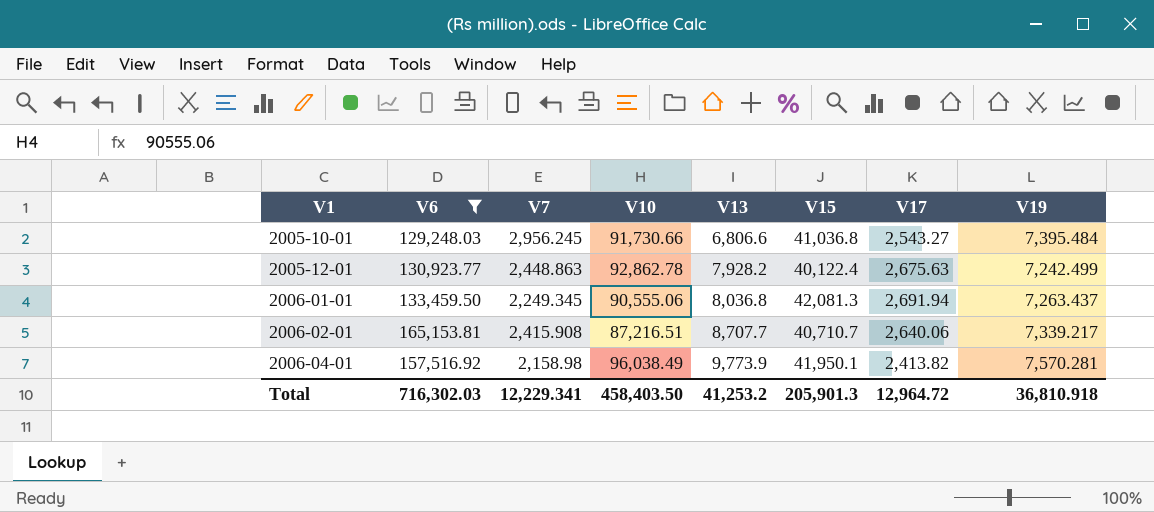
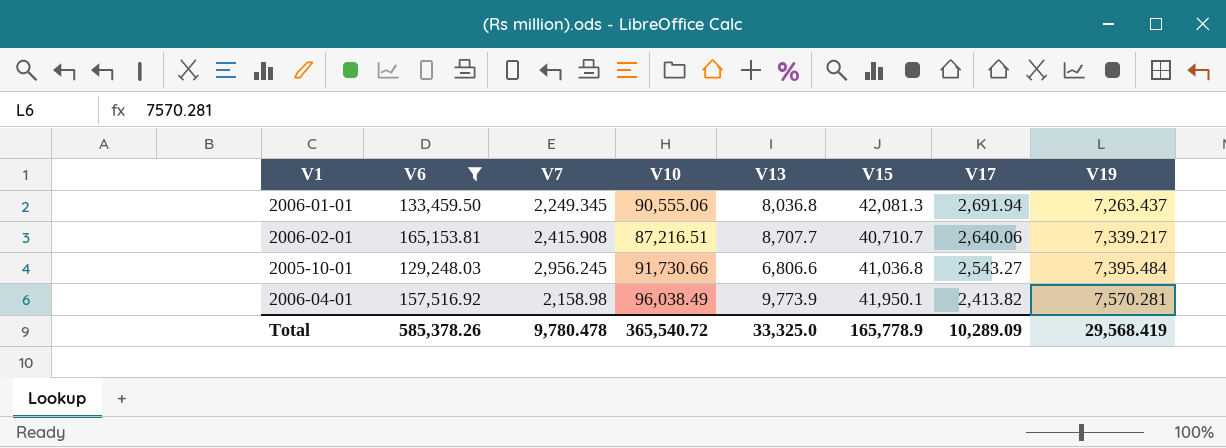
row order: V1 ascending -> V17 descending
row 2005-12-01: 130,923.77 | 2,448.863 | 92,862.78 | 7,928.2 | 40,122.4 | 2,675.63 | 7,242.499 -> none
Total | V6: 716,302.03 -> 585,378.26
Total | V7: 12,229.341 -> 9,780.478
Total | V10: 458,403.50 -> 365,540.72
Total | V13: 41,253.2 -> 33,325.0
Total | V15: 205,901.3 -> 165,778.9
Total | V17: 12,964.72 -> 10,289.09
Total | V19: 36,810.918 -> 29,568.419

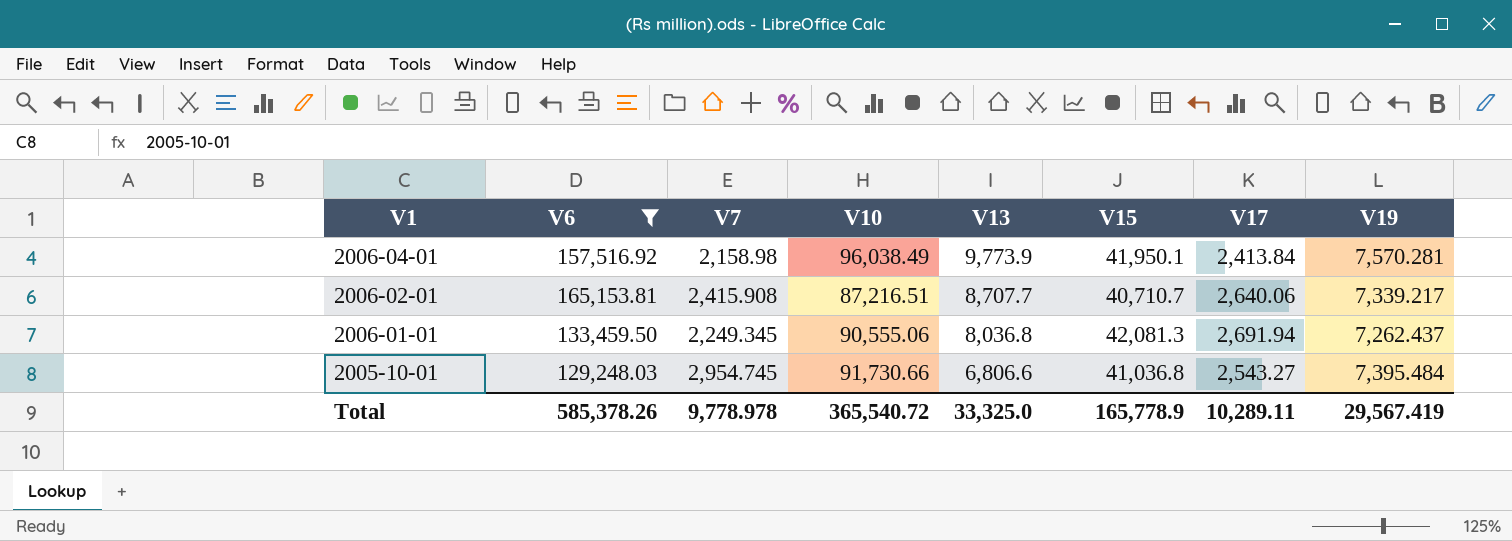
row order: V17 descending -> V1 descending
2006-04-01 | V17: 2,413.82 -> 2,413.84
2006-01-01 | V19: 7,263.437 -> 7,262.437
2005-10-01 | V7: 2,956.245 -> 2,954.745
Total | V7: 9,780.478 -> 9,778.978
Total | V17: 10,289.09 -> 10,289.11
Total | V19: 29,568.419 -> 29,567.419

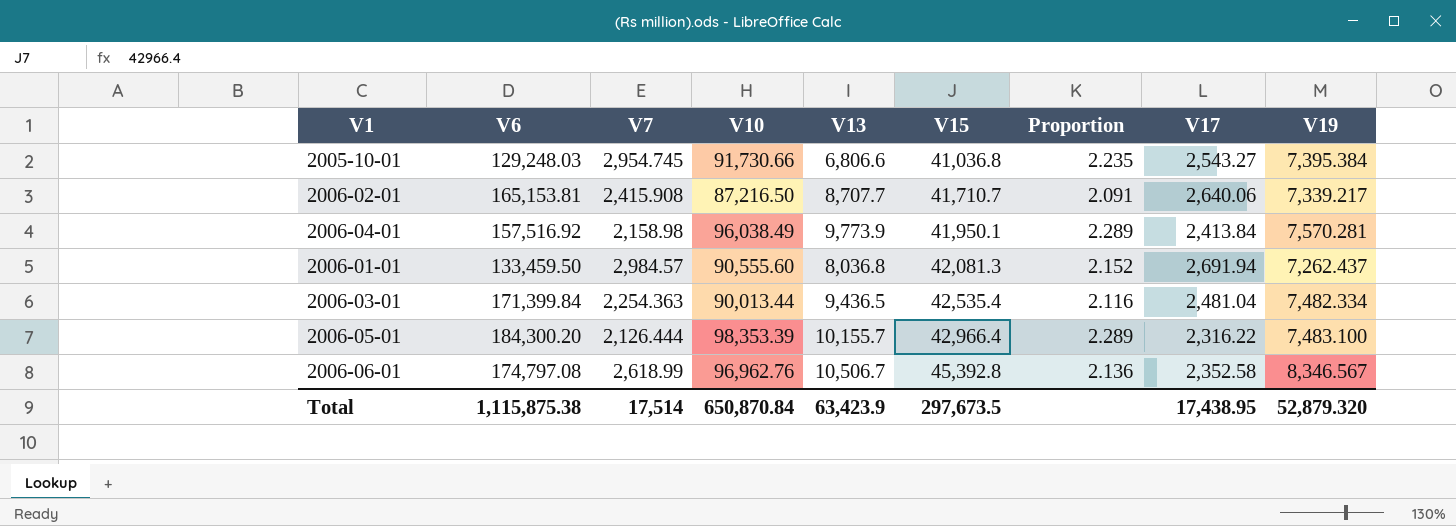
filter: V6 <= 165,153.81 -> none
row order: V1 descending -> V15 ascending
column Proportion | formula: none -> [V10] / [V15]
2005-10-01 | V19: 7,395.484 -> 7,395.384
2006-02-01 | V10: 87,216.51 -> 87,216.50
2006-02-01 | V15: 40,710.7 -> 41,710.7
2006-01-01 | V7: 2,249.345 -> 2,984.57
2006-01-01 | V10: 90,555.06 -> 90,555.60
Total | V6: 585,378.26 -> 1,115,875.38
Total | V7: 9,778.978 -> 17,514
Total | V10: 365,540.72 -> 650,870.84
Total | V13: 33,325.0 -> 63,423.9
Total | V15: 165,778.9 -> 297,673.5
Total | V17: 10,289.11 -> 17,438.95
Total | V19: 29,567.419 -> 52,879.320

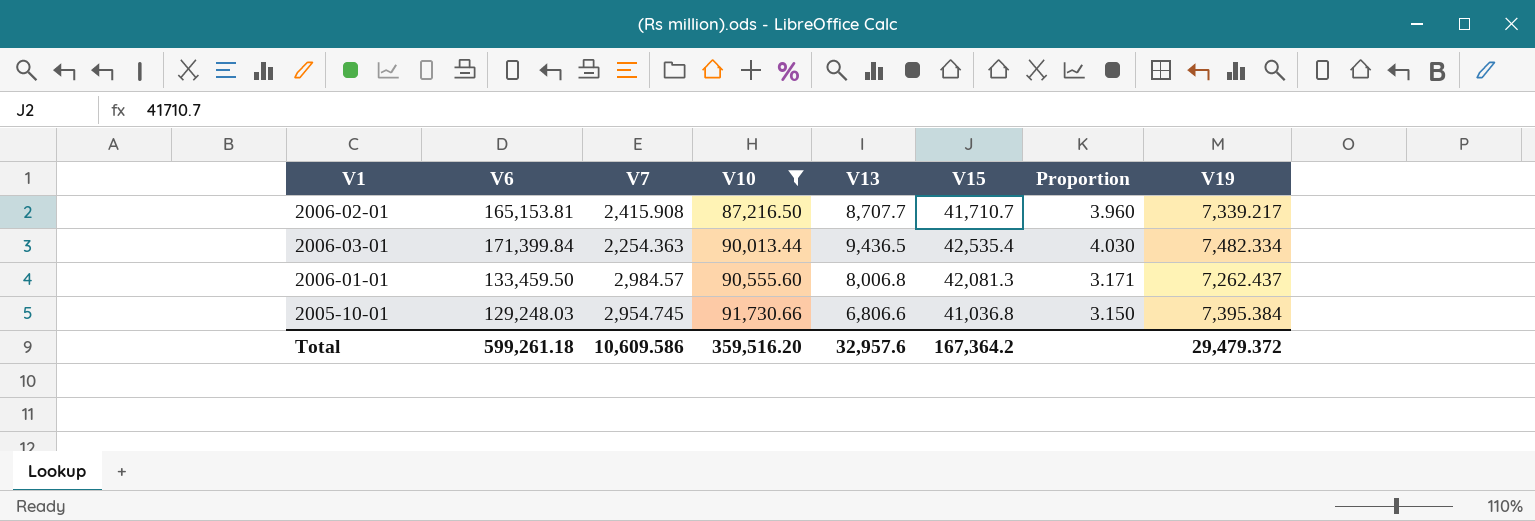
filter: none -> V10 <= 91,730.66
row order: V15 ascending -> V10 ascending
column V17 | position: 8 -> none
column Proportion | formula: [V10] / [V15] -> [V6] / [V15]
2006-01-01 | V13: 8,036.8 -> 8,006.8
Total | V6: 1,115,875.38 -> 599,261.18
Total | V7: 17,514 -> 10,609.586
Total | V10: 650,870.84 -> 359,516.20
Total | V13: 63,423.9 -> 32,957.6
Total | V15: 297,673.5 -> 167,364.2
Total | V19: 52,879.320 -> 29,479.372

